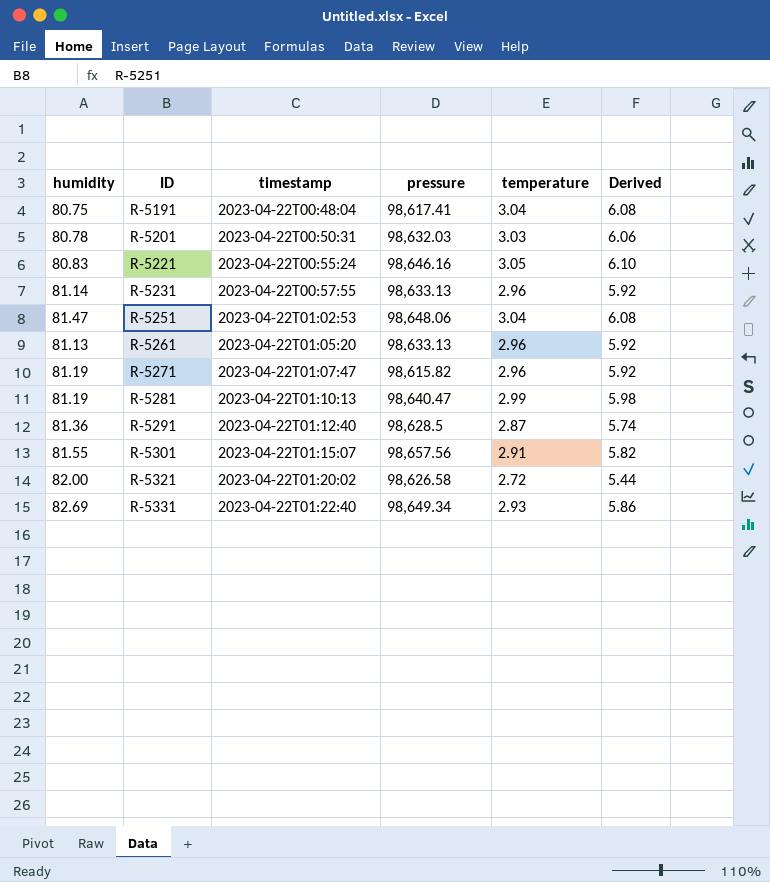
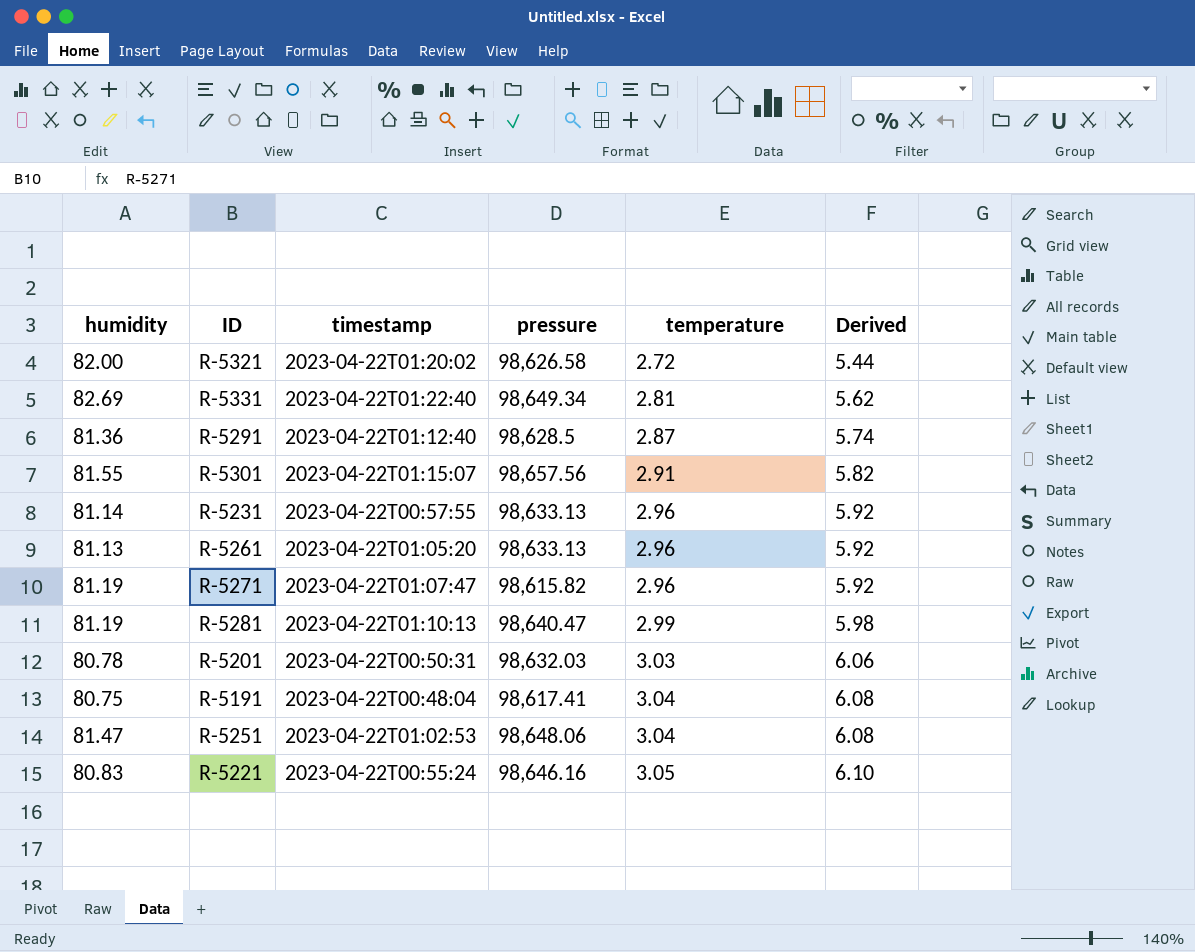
row order: ID ascending -> temperature ascending
R-5331 | temperature: 2.93 -> 2.81
R-5331 | Derived: 5.86 -> 5.62

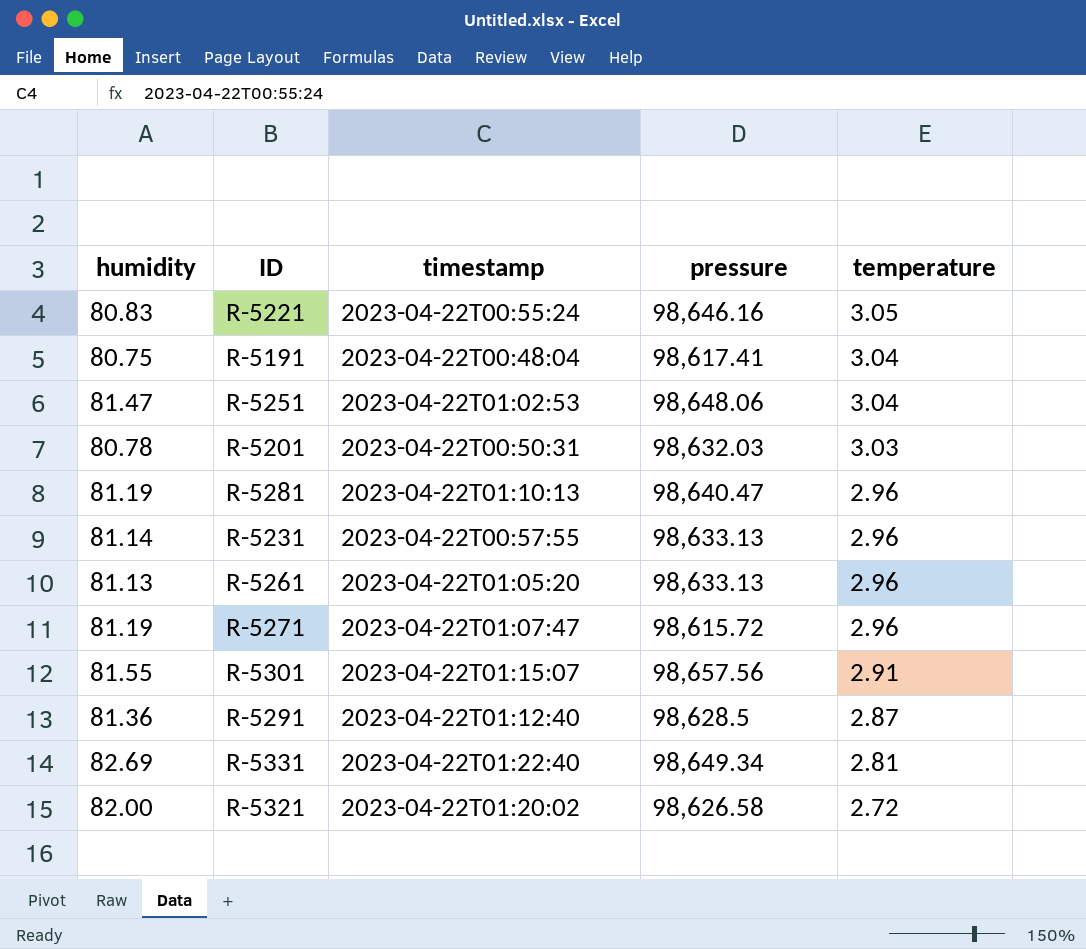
row order: temperature ascending -> temperature descending
column Derived | formula: [temperature] * 2 -> none
R-5281 | temperature: 2.99 -> 2.96
R-5271 | pressure: 98,615.82 -> 98,615.72

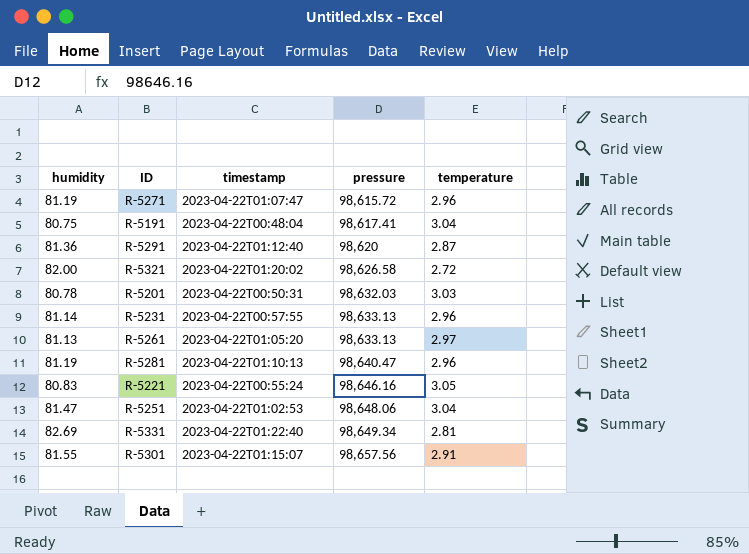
row order: temperature descending -> pressure ascending
R-5291 | pressure: 98,628.5 -> 98,620
R-5261 | temperature: 2.96 -> 2.97

